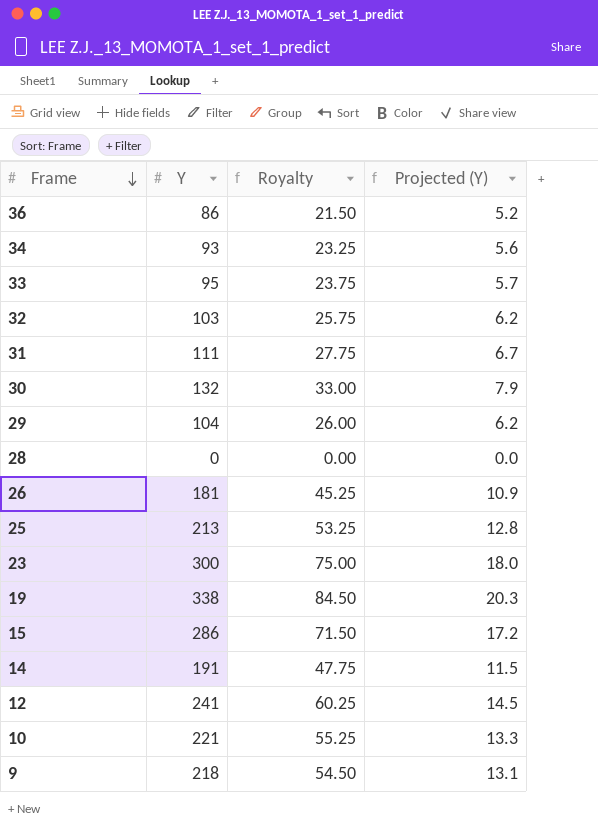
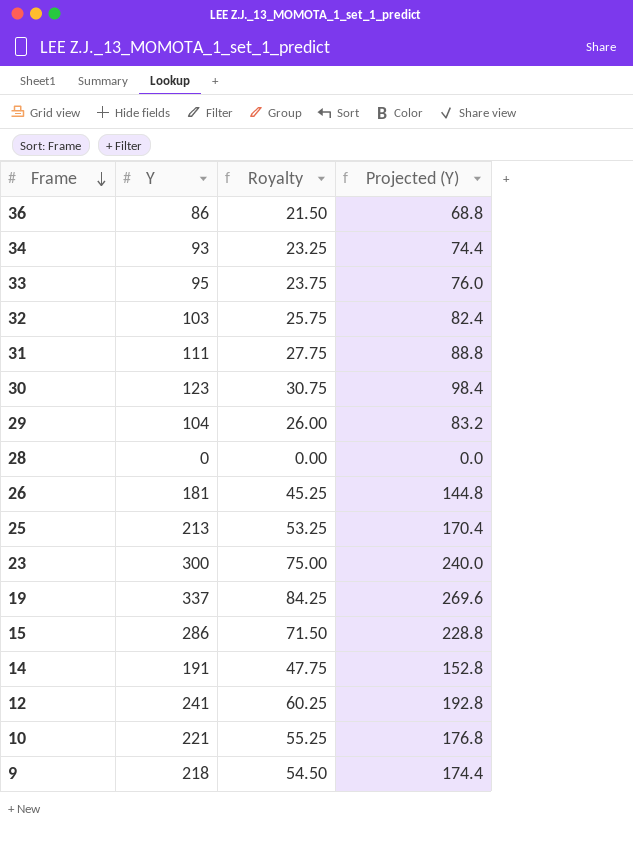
column Projected (Y) | formula: [Y] * 0.06 -> [Y] * 0.8
30 | Y: 132 -> 123
30 | Royalty: 33.00 -> 30.75
19 | Y: 338 -> 337
19 | Royalty: 84.50 -> 84.25

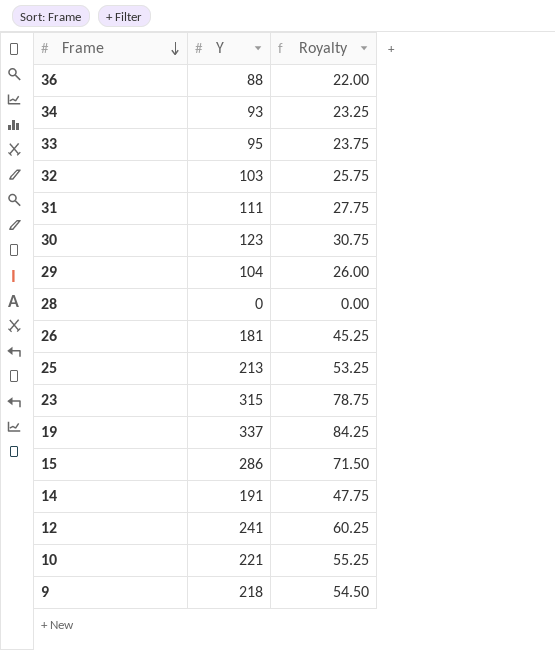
column Projected (Y) | formula: [Y] * 0.8 -> none
36 | Y: 86 -> 88
36 | Royalty: 21.50 -> 22.00
23 | Y: 300 -> 315
23 | Royalty: 75.00 -> 78.75

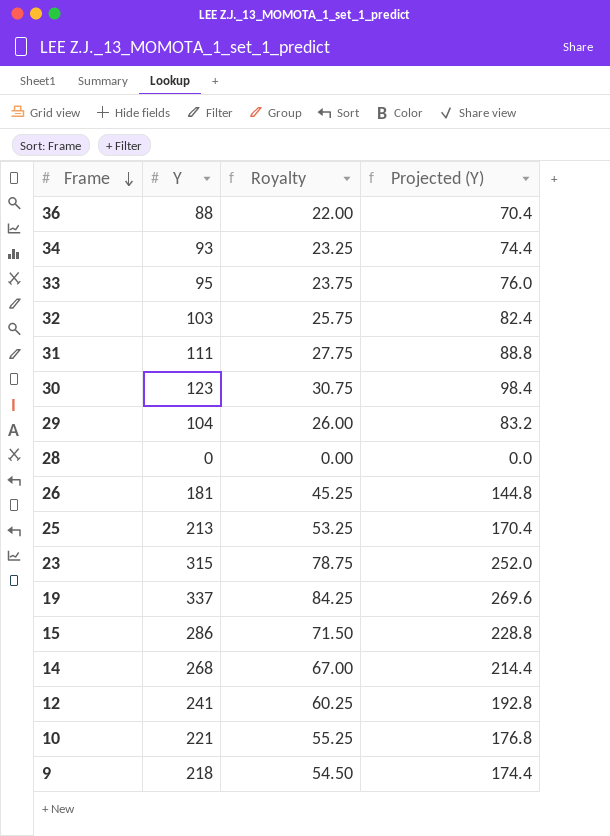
column Projected (Y) | formula: none -> [Y] * 0.8
14 | Y: 191 -> 268
14 | Royalty: 47.75 -> 67.00

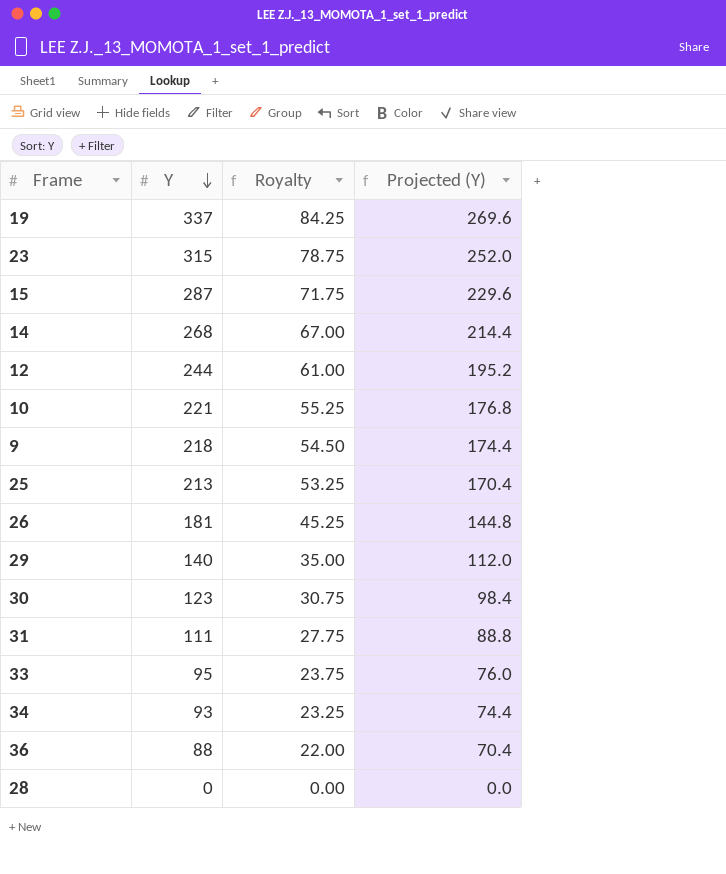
row order: Frame descending -> Y descending
row 32: 103 | 25.75 | 82.4 -> none
15 | Y: 286 -> 287
15 | Royalty: 71.50 -> 71.75
15 | Projected (Y): 228.8 -> 229.6
12 | Y: 241 -> 244
12 | Royalty: 60.25 -> 61.00
12 | Projected (Y): 192.8 -> 195.2
29 | Y: 104 -> 140
29 | Royalty: 26.00 -> 35.00
29 | Projected (Y): 83.2 -> 112.0

